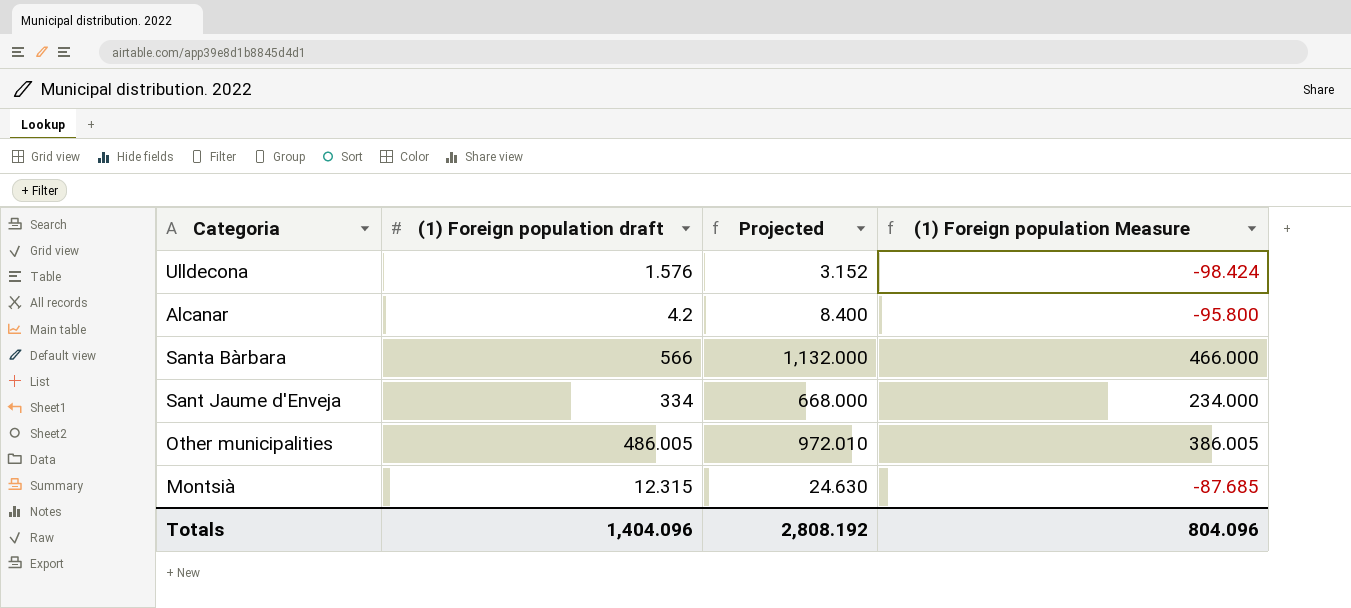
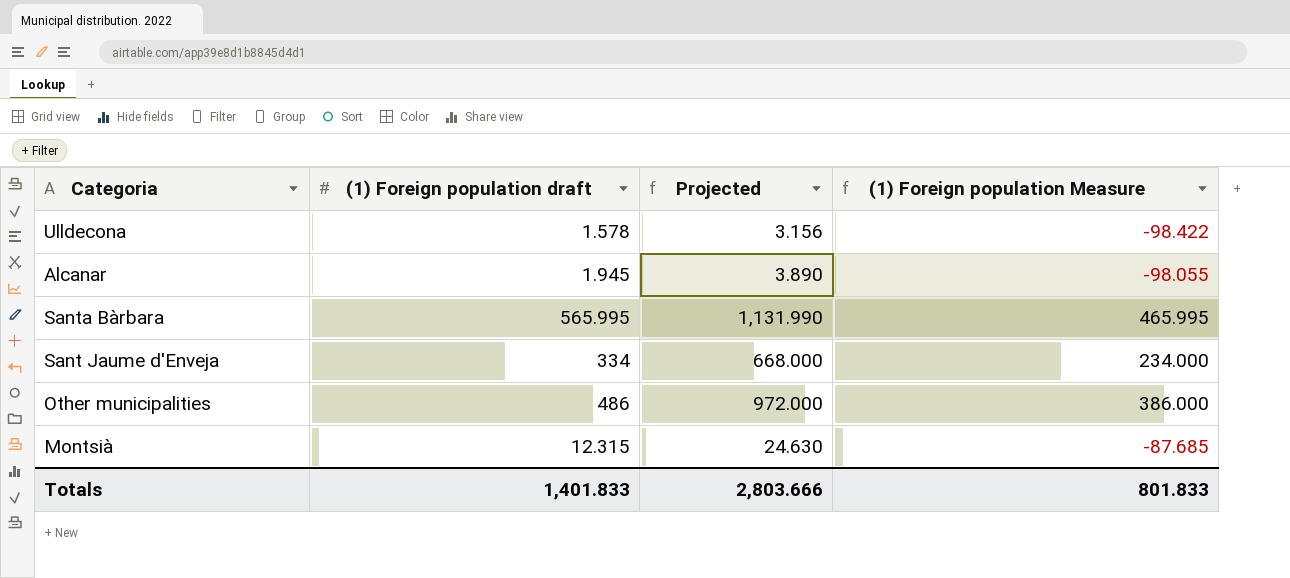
Ulldecona | (1) Foreign population draft: 1.576 -> 1.578
Ulldecona | Projected: 3.152 -> 3.156
Ulldecona | (1) Foreign population Measure: -98.424 -> -98.422
Alcanar | (1) Foreign population draft: 4.2 -> 1.945
Alcanar | Projected: 8.400 -> 3.890
Alcanar | (1) Foreign population Measure: -95.800 -> -98.055
Santa Bàrbara | (1) Foreign population draft: 566 -> 565.995
Santa Bàrbara | Projected: 1,132.000 -> 1,131.990
Santa Bàrbara | (1) Foreign population Measure: 466.000 -> 465.995
Other municipalities | (1) Foreign population draft: 486.005 -> 486
Other municipalities | Projected: 972.010 -> 972.000
Other municipalities | (1) Foreign population Measure: 386.005 -> 386.000
Totals | (1) Foreign population draft: 1,404.096 -> 1,401.833
Totals | Projected: 2,808.192 -> 2,803.666
Totals | (1) Foreign population Measure: 804.096 -> 801.833

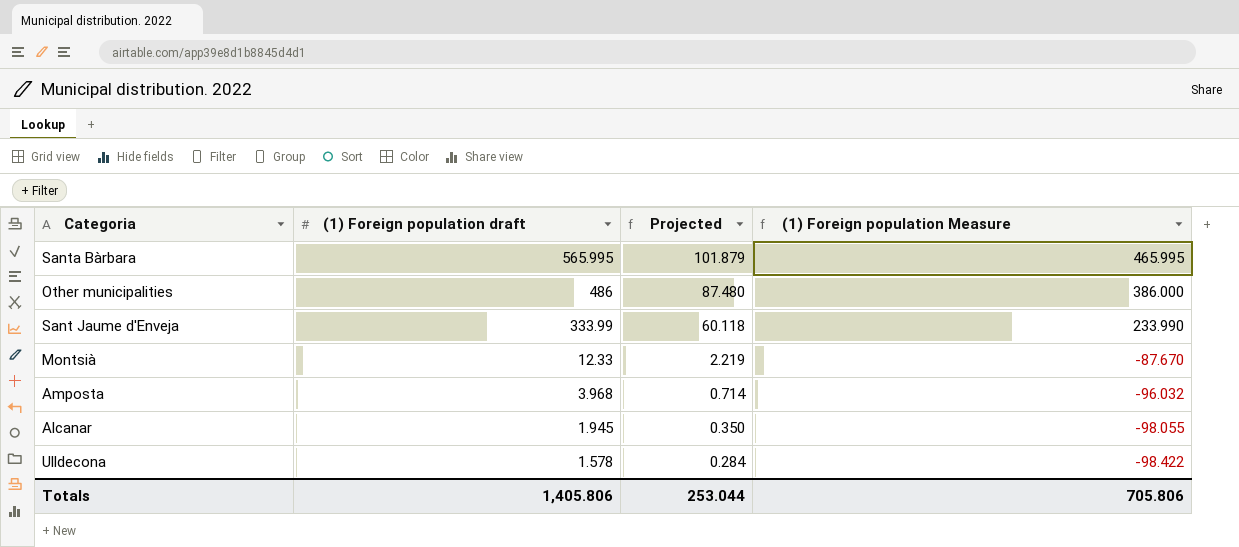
row order: none -> (1) Foreign population draft descending
column Projected | formula: [(1) Foreign population draft] * 2 -> [(1) Foreign population draft] * 0.18
Sant Jaume d'Enveja | (1) Foreign population draft: 334 -> 333.99
Sant Jaume d'Enveja | (1) Foreign population Measure: 234.000 -> 233.990
Montsià | (1) Foreign population draft: 12.315 -> 12.33
Montsià | (1) Foreign population Measure: -87.685 -> -87.670
row Amposta: none -> 3.968 | 0.714 | -96.032
Totals | (1) Foreign population draft: 1,401.833 -> 1,405.806
Totals | Projected: 2,803.666 -> 253.044
Totals | (1) Foreign population Measure: 801.833 -> 705.806

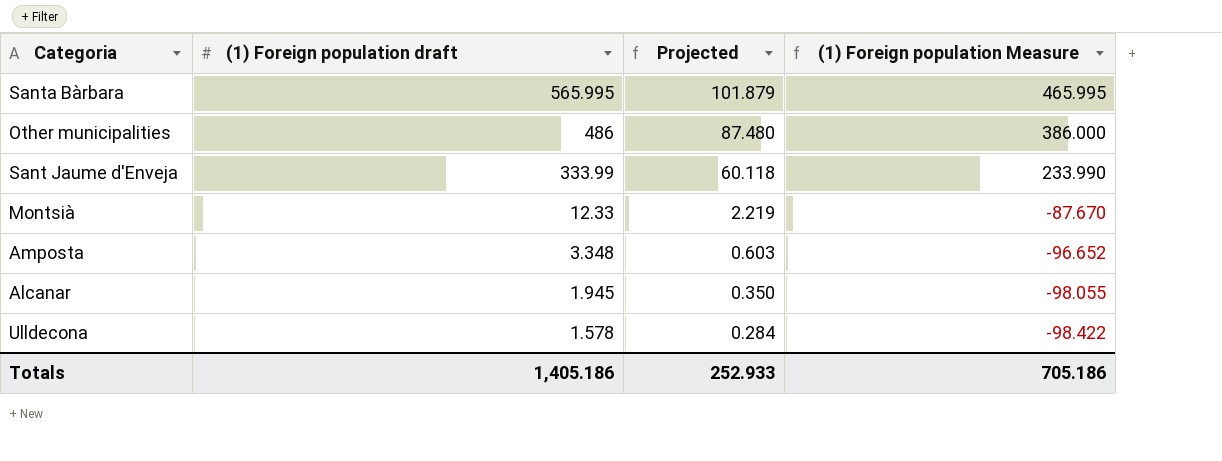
Amposta | (1) Foreign population draft: 3.968 -> 3.348
Amposta | Projected: 0.714 -> 0.603
Amposta | (1) Foreign population Measure: -96.032 -> -96.652
Totals | (1) Foreign population draft: 1,405.806 -> 1,405.186
Totals | Projected: 253.044 -> 252.933
Totals | (1) Foreign population Measure: 705.806 -> 705.186

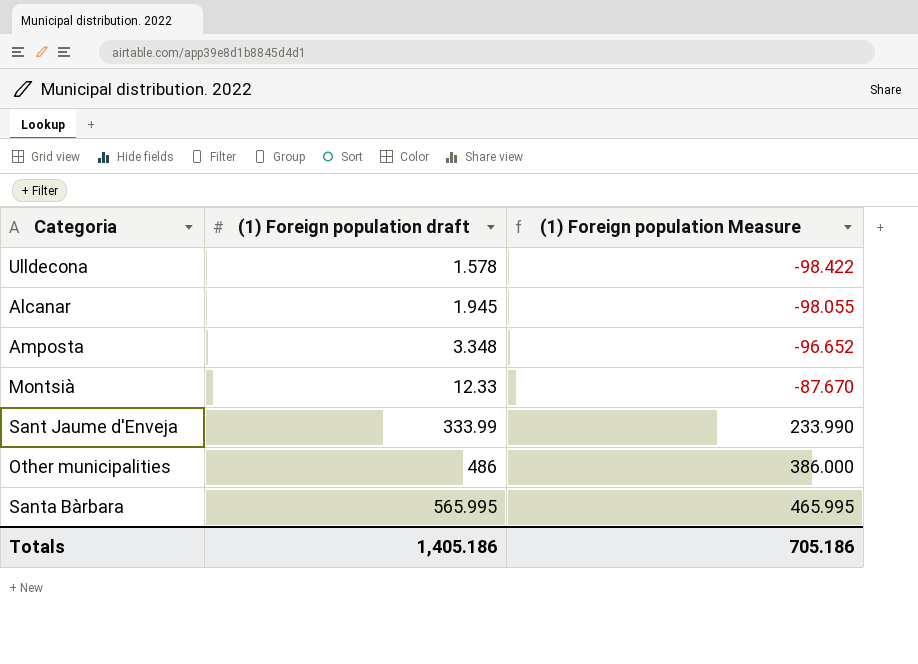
row order: (1) Foreign population draft descending -> (1) Foreign population draft ascending
column Projected | formula: [(1) Foreign population draft] * 0.18 -> none

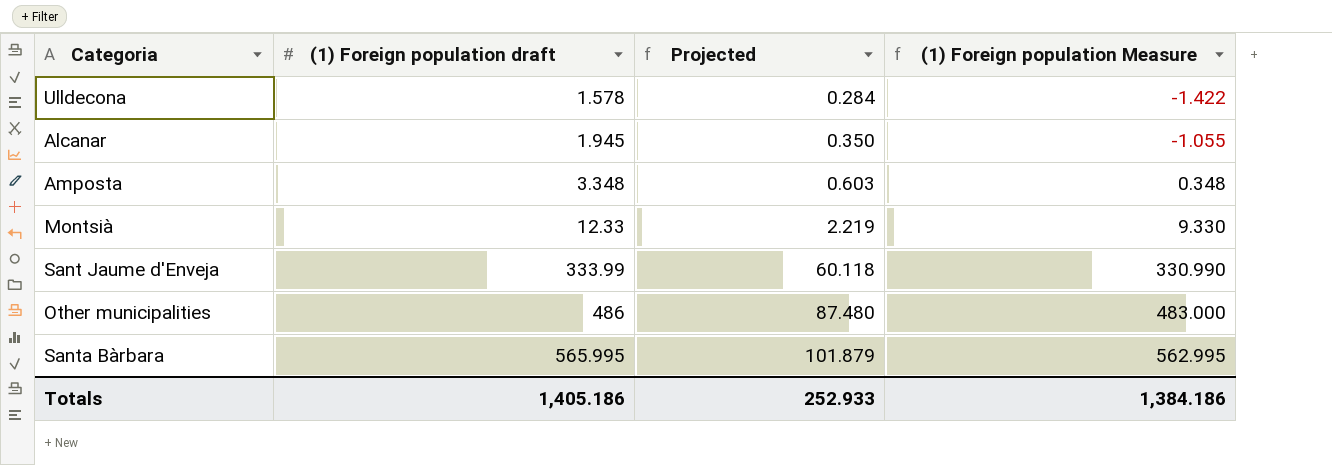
column Projected | formula: none -> [(1) Foreign population draft] * 0.18
column (1) Foreign population Measure | formula: [(1) Foreign population draft] - 100 -> [(1) Foreign population draft] - 3
Totals | (1) Foreign population Measure: 705.186 -> 1,384.186

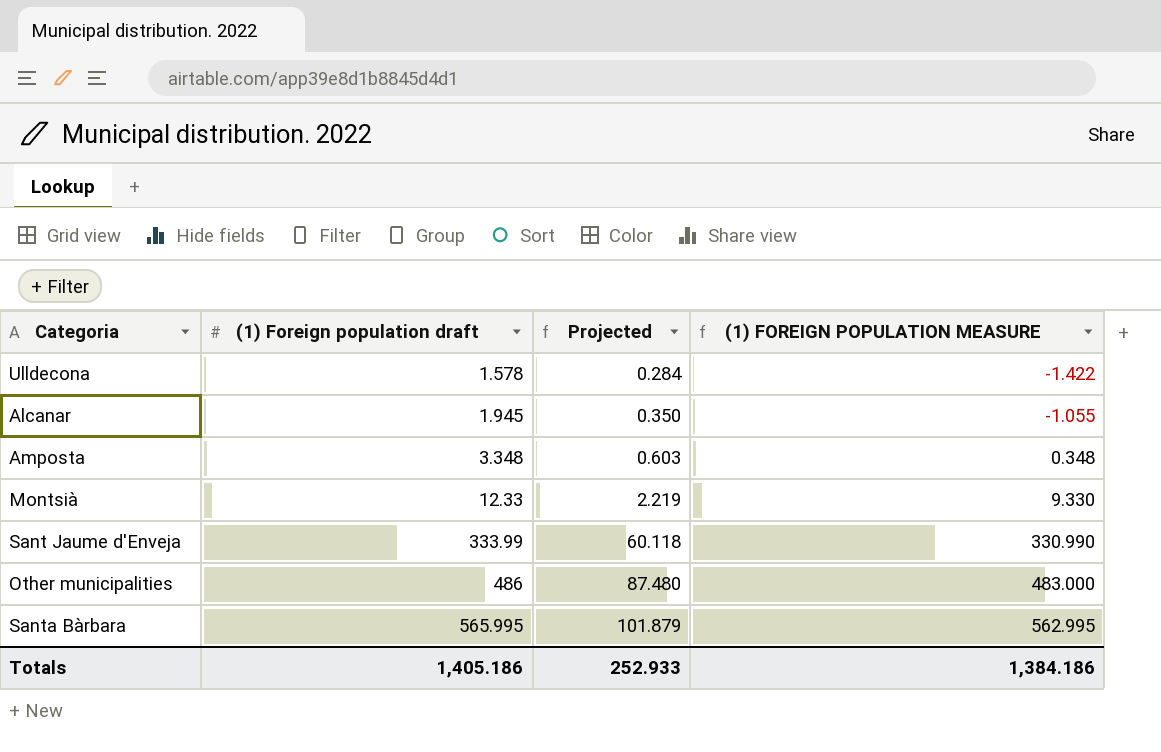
column name: (1) Foreign population Measure -> (1) FOREIGN POPULATION MEASURE

